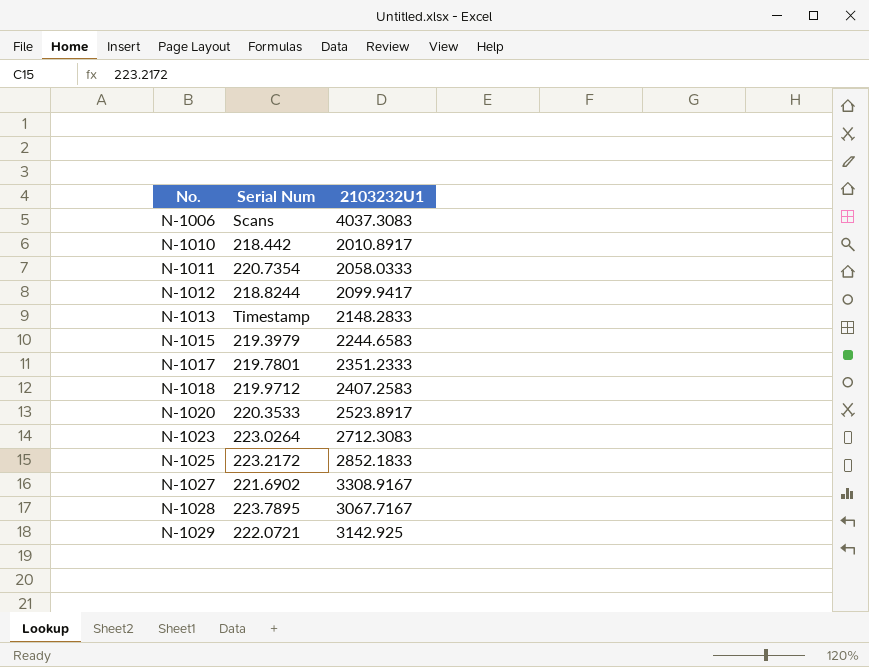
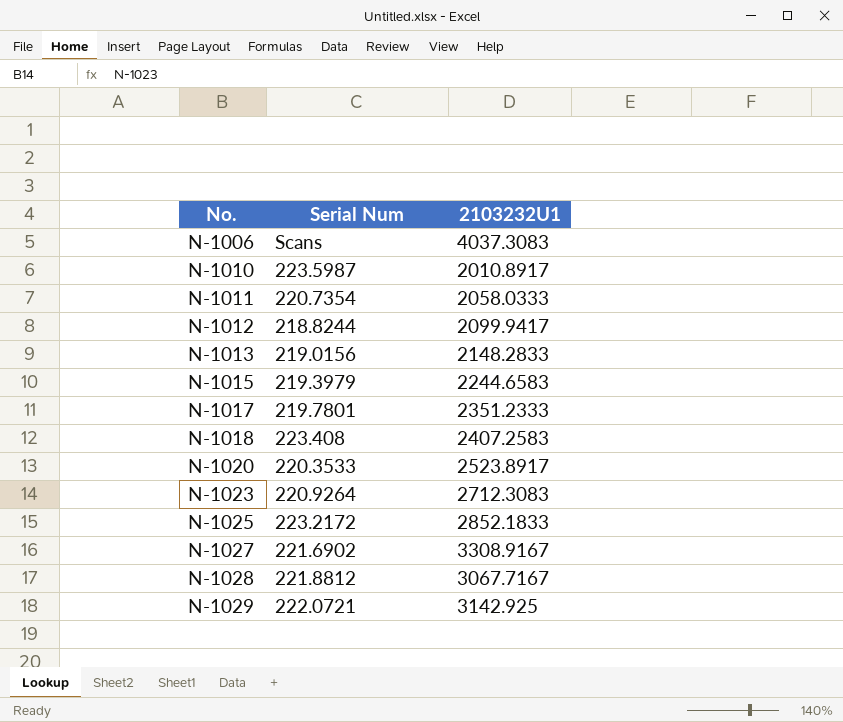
N-1010 | Serial Num: 218.442 -> 223.5987
N-1013 | Serial Num: Timestamp -> 219.0156
N-1018 | Serial Num: 219.9712 -> 223.408
N-1023 | Serial Num: 223.0264 -> 220.9264
N-1028 | Serial Num: 223.7895 -> 221.8812

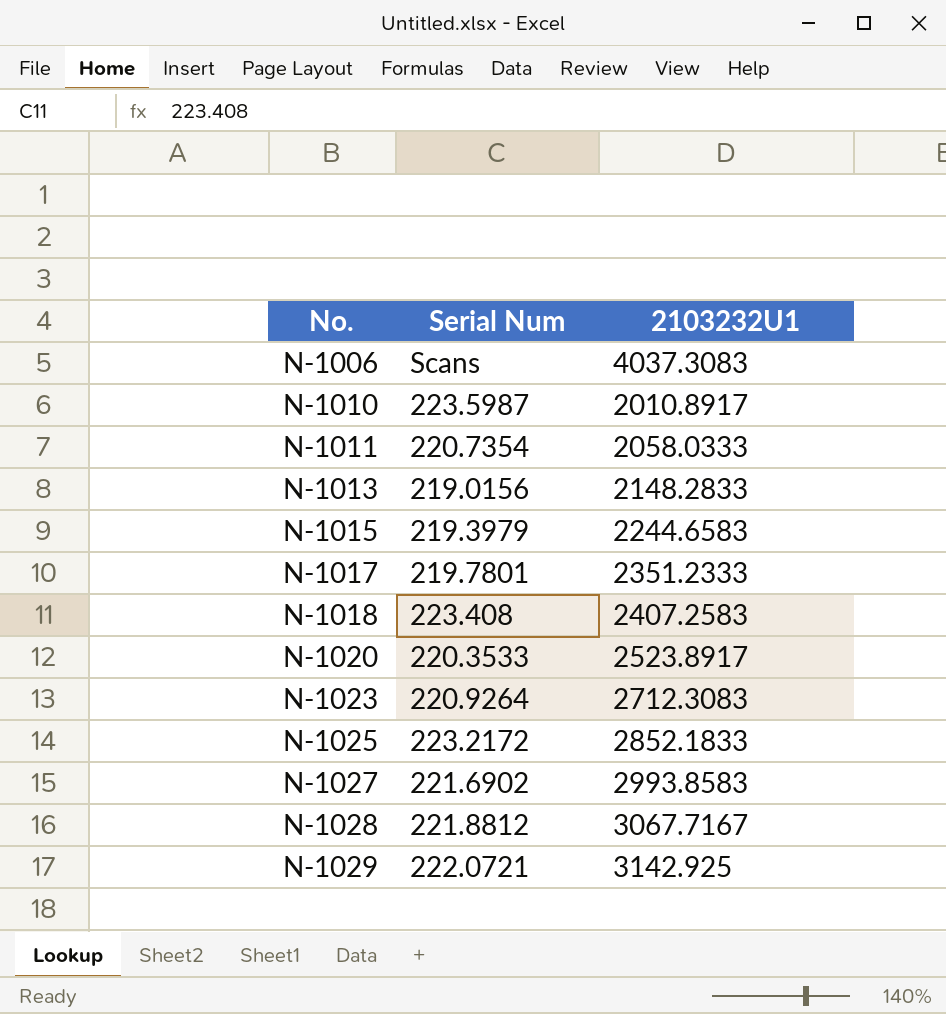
row N-1012: 218.8244 | 2099.9417 -> none
N-1027 | 2103232U1: 3308.9167 -> 2993.8583

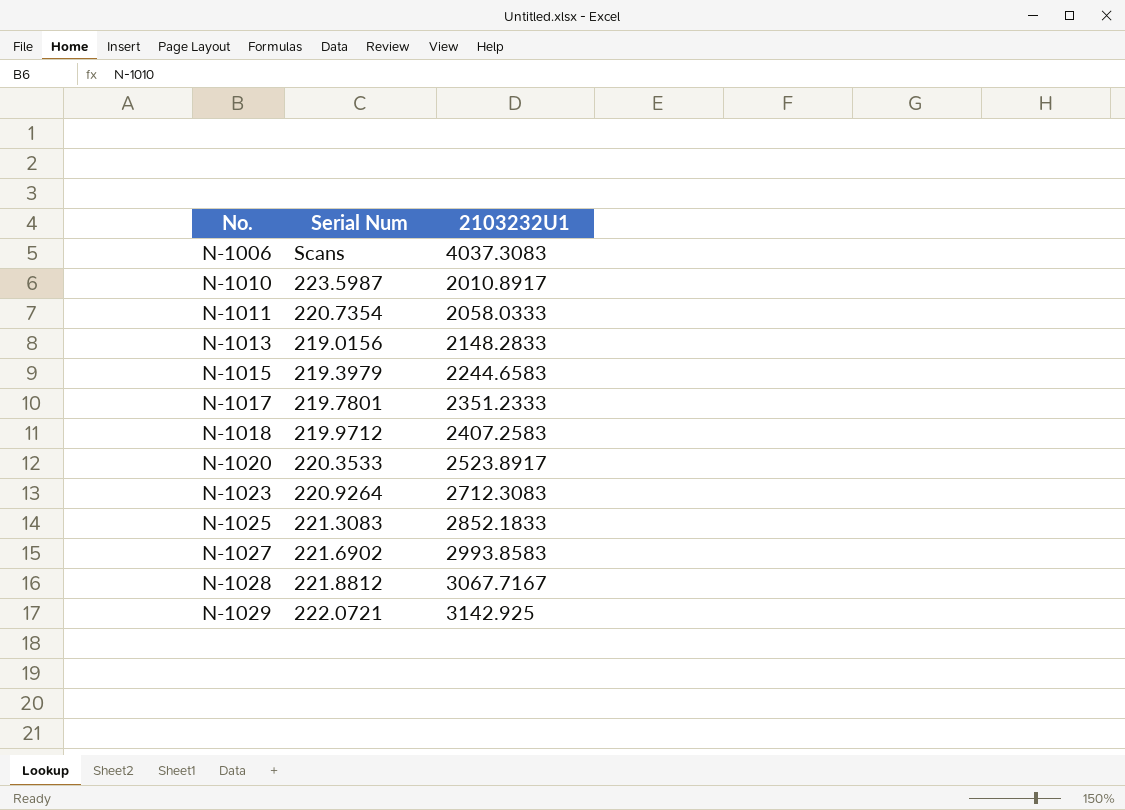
N-1018 | Serial Num: 223.408 -> 219.9712
N-1025 | Serial Num: 223.2172 -> 221.3083

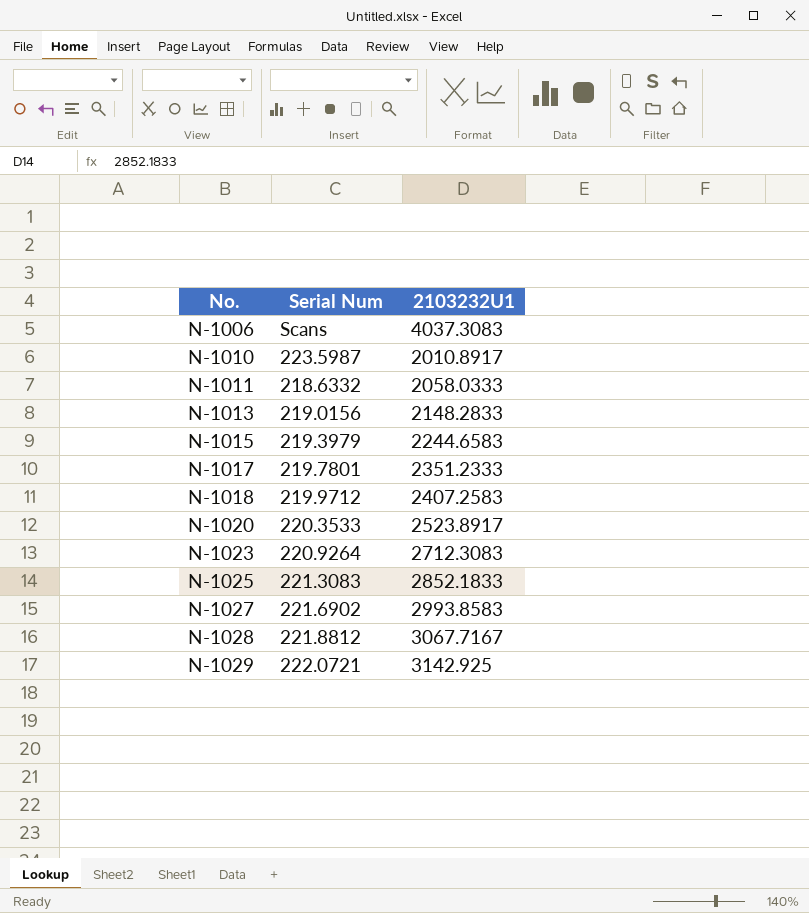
N-1011 | Serial Num: 220.7354 -> 218.6332

